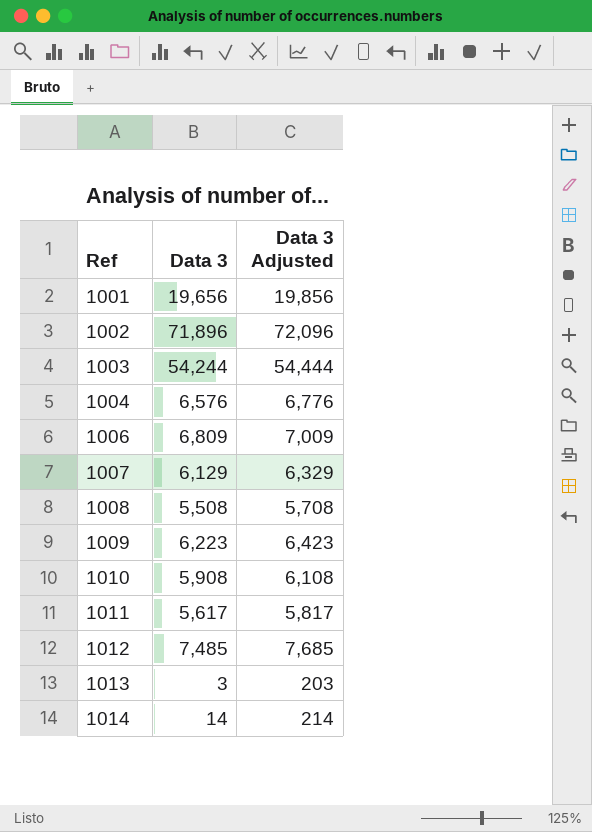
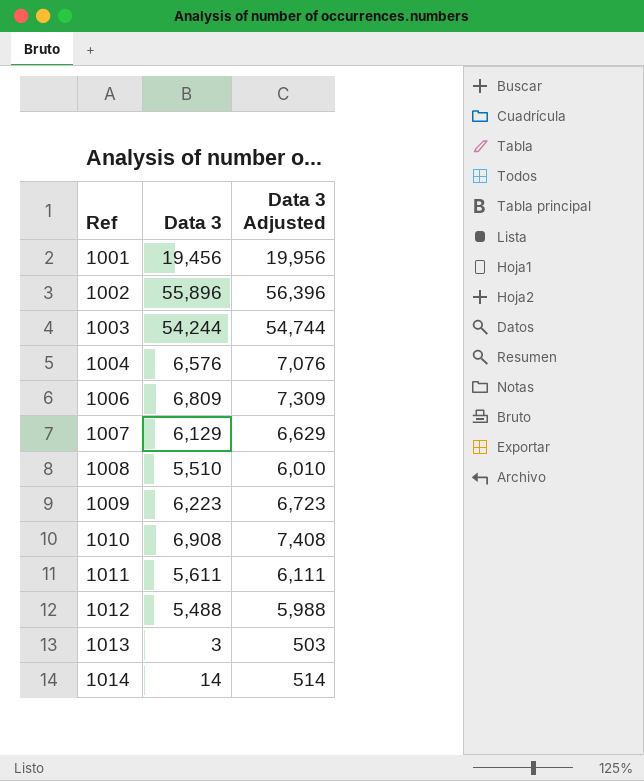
column Data 3 Adjusted | formula: [Data 3] + 200 -> [Data 3] + 500
1001 | Data 3: 19,656 -> 19,456
1002 | Data 3: 71,896 -> 55,896
1008 | Data 3: 5,508 -> 5,510
1010 | Data 3: 5,908 -> 6,908
1011 | Data 3: 5,617 -> 5,611
1012 | Data 3: 7,485 -> 5,488

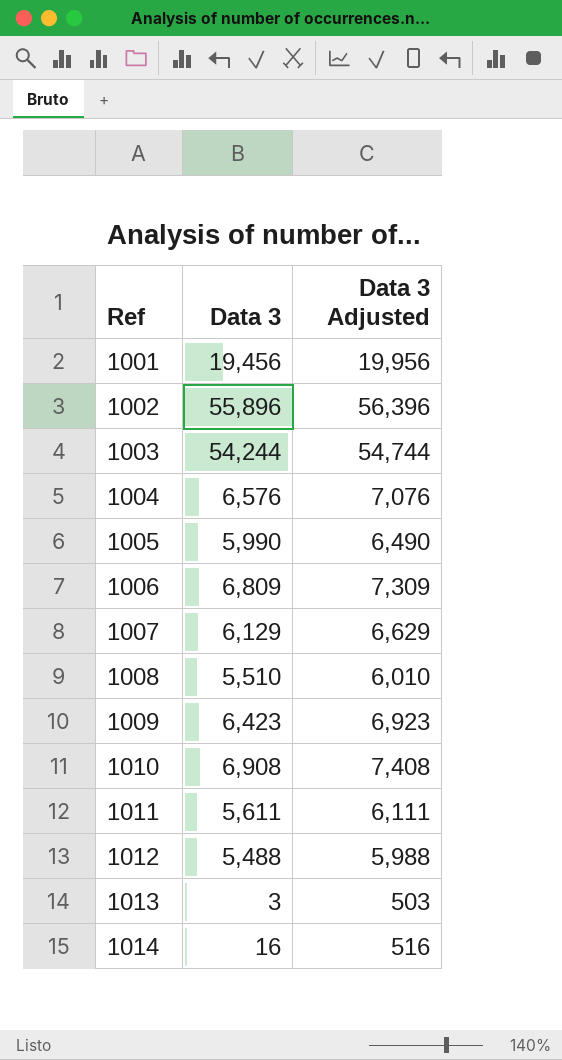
row 1005: none -> 5,990 | 6,490
1009 | Data 3: 6,223 -> 6,423
1009 | Data 3 Adjusted: 6,723 -> 6,923
1014 | Data 3: 14 -> 16
1014 | Data 3 Adjusted: 514 -> 516

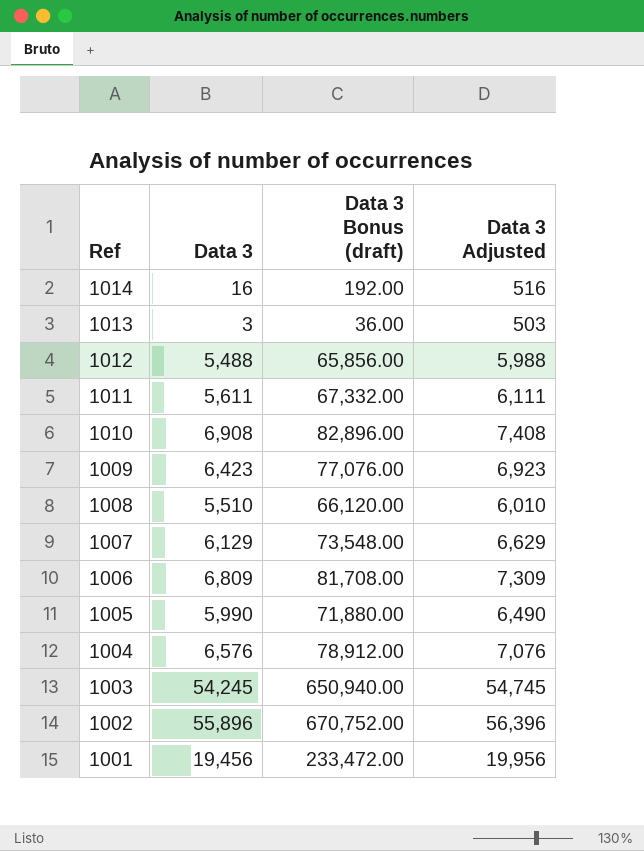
row order: Ref ascending -> Ref descending
column Data 3 Bonus (draft) | formula: none -> [Data 3] * 12
1003 | Data 3: 54,244 -> 54,245
1003 | Data 3 Adjusted: 54,744 -> 54,745

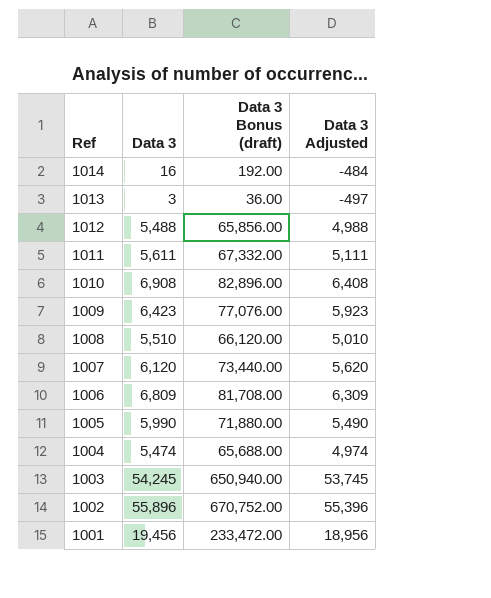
column Data 3 Adjusted | formula: [Data 3] + 500 -> [Data 3] - 500
1007 | Data 3: 6,129 -> 6,120
1007 | Data 3 Bonus (draft): 73,548.00 -> 73,440.00
1004 | Data 3: 6,576 -> 5,474
1004 | Data 3 Bonus (draft): 78,912.00 -> 65,688.00

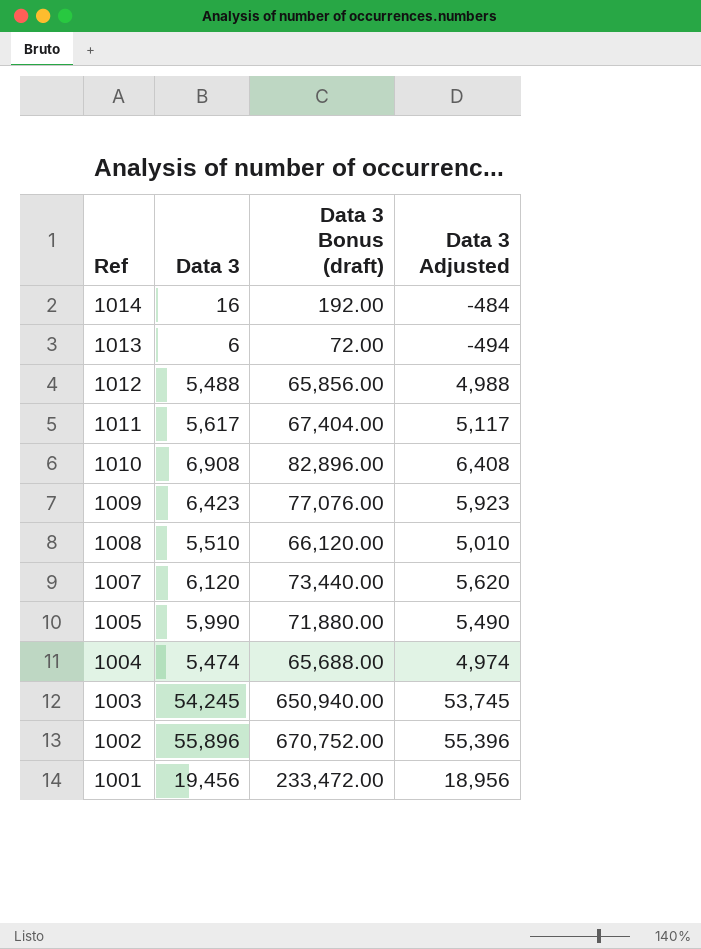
row 1006: 6,809 | 81,708.00 | 6,309 -> none
1013 | Data 3: 3 -> 6
1013 | Data 3 Bonus (draft): 36.00 -> 72.00
1013 | Data 3 Adjusted: -497 -> -494
1011 | Data 3: 5,611 -> 5,617
1011 | Data 3 Bonus (draft): 67,332.00 -> 67,404.00
1011 | Data 3 Adjusted: 5,111 -> 5,117

